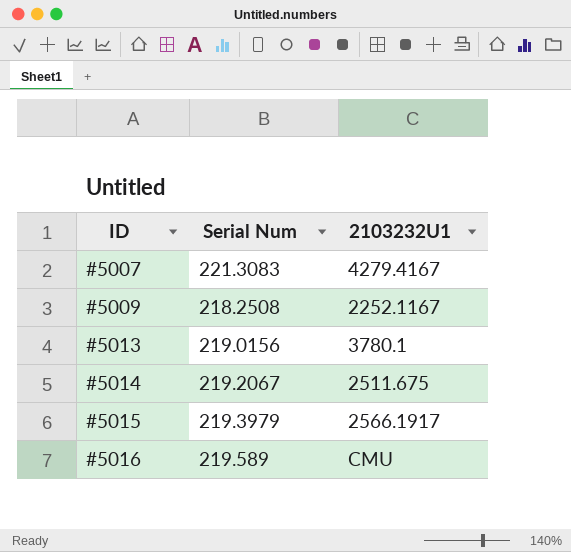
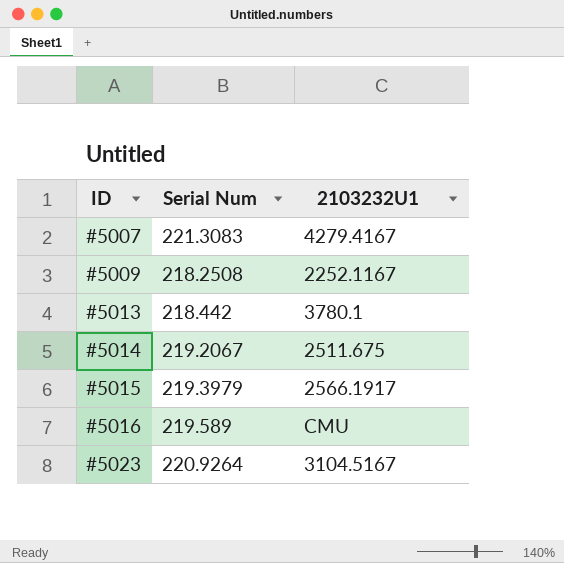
#5013 | Serial Num: 219.0156 -> 218.442
row #5023: none -> 220.9264 | 3104.5167

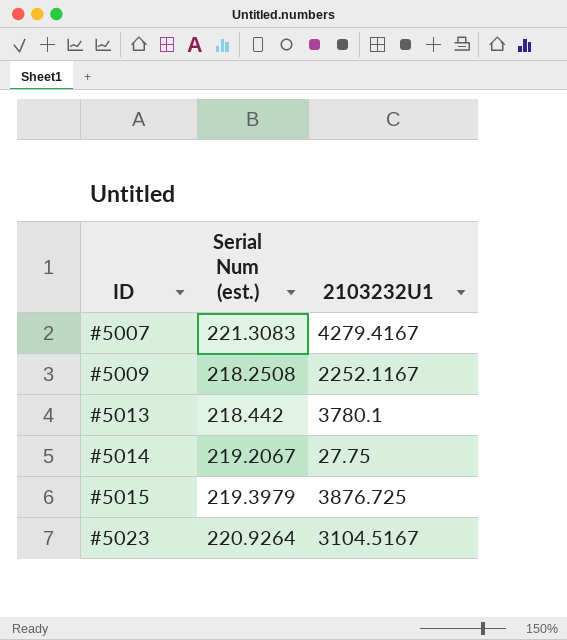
column name: Serial Num -> Serial Num (est.)
row #5016: 219.589 | CMU -> none
#5014 | 2103232U1: 2511.675 -> 27.75
#5015 | 2103232U1: 2566.1917 -> 3876.725

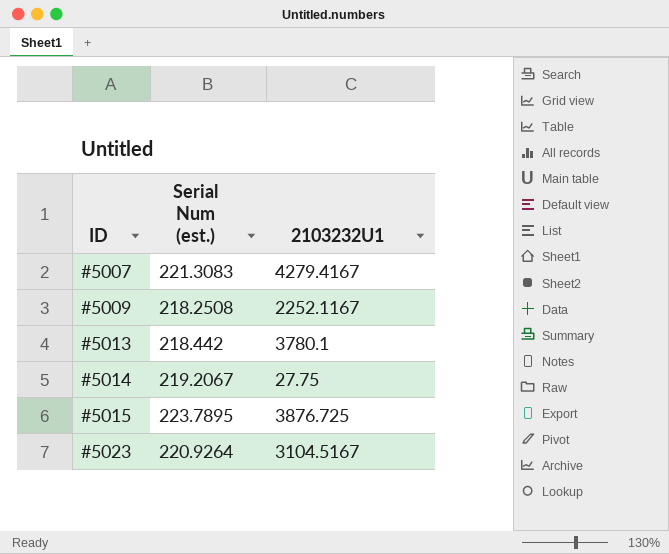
#5015 | Serial Num (est.): 219.3979 -> 223.7895

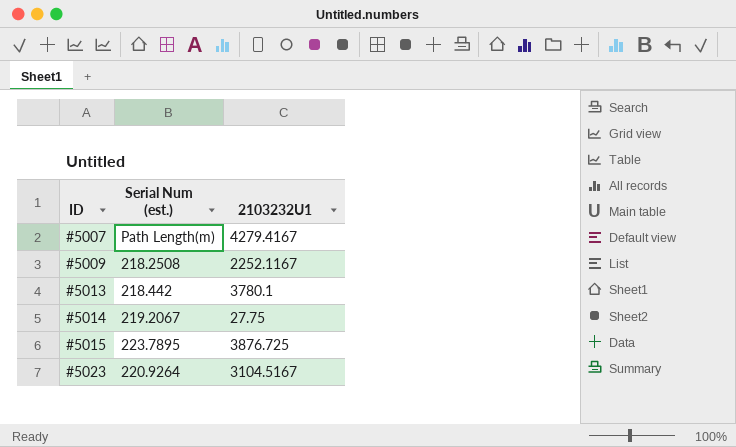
#5007 | Serial Num (est.): 221.3083 -> Path Length(m)

